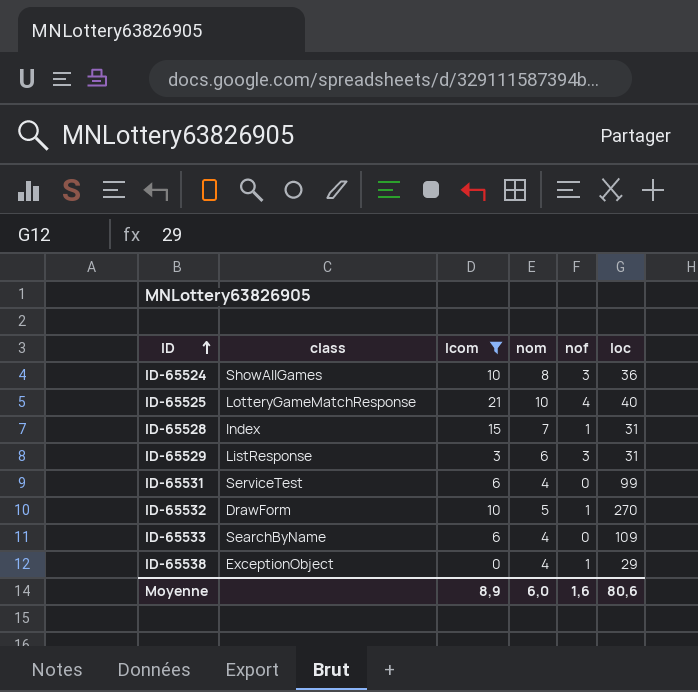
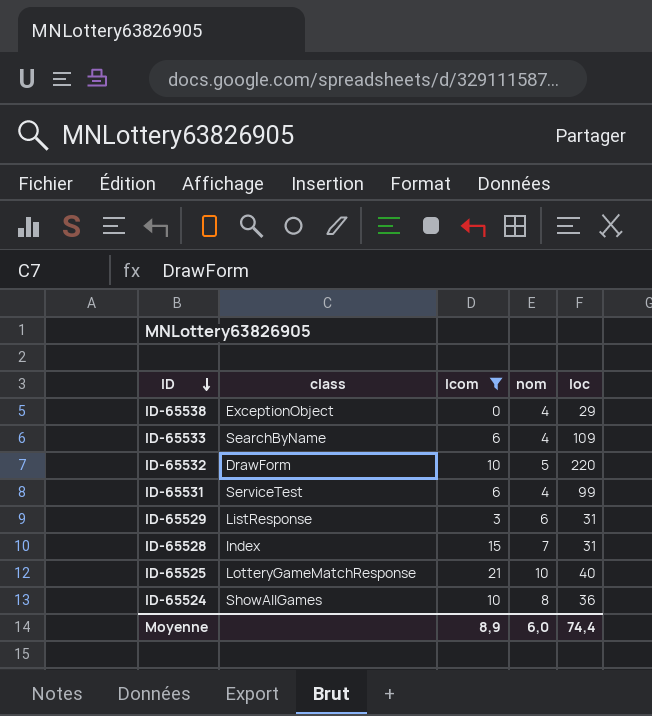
row order: ID ascending -> ID descending
column nof | position: 5 -> none
ID-65532 | loc: 270 -> 220
Moyenne | loc: 80,6 -> 74,4

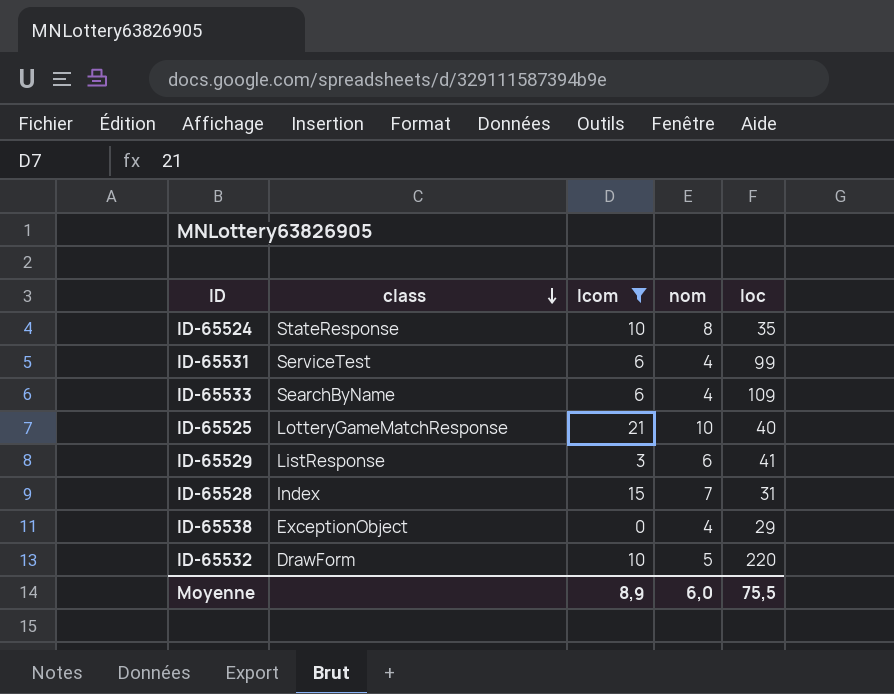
row order: ID descending -> class descending
ID-65524 | class: ShowAllGames -> StateResponse
ID-65524 | loc: 36 -> 35
ID-65529 | loc: 31 -> 41
Moyenne | loc: 74,4 -> 75,5

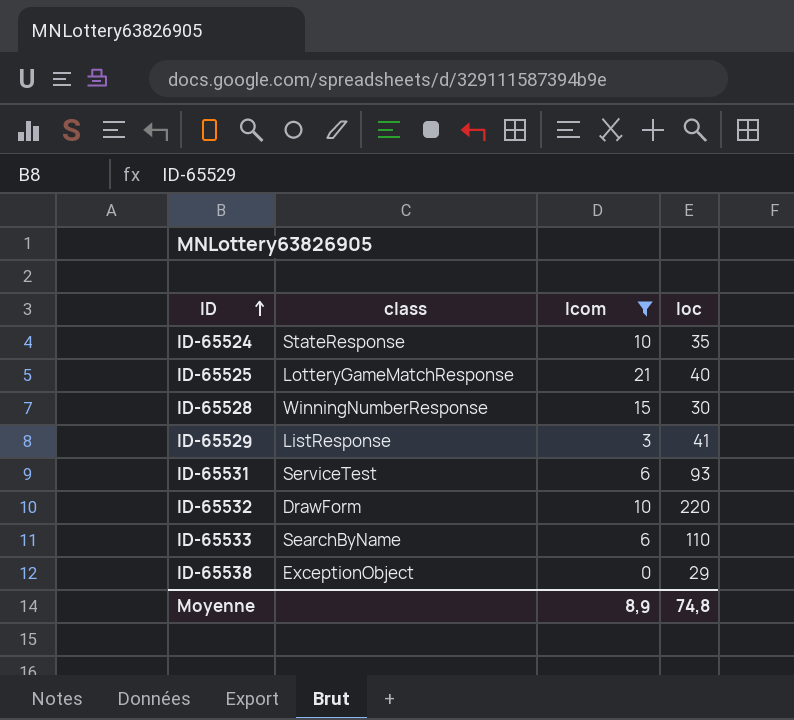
row order: class descending -> ID ascending
column nom | position: 4 -> none
ID-65528 | class: Index -> WinningNumberResponse
ID-65528 | loc: 31 -> 30
ID-65531 | loc: 99 -> 93
ID-65533 | loc: 109 -> 110
Moyenne | loc: 75,5 -> 74,8

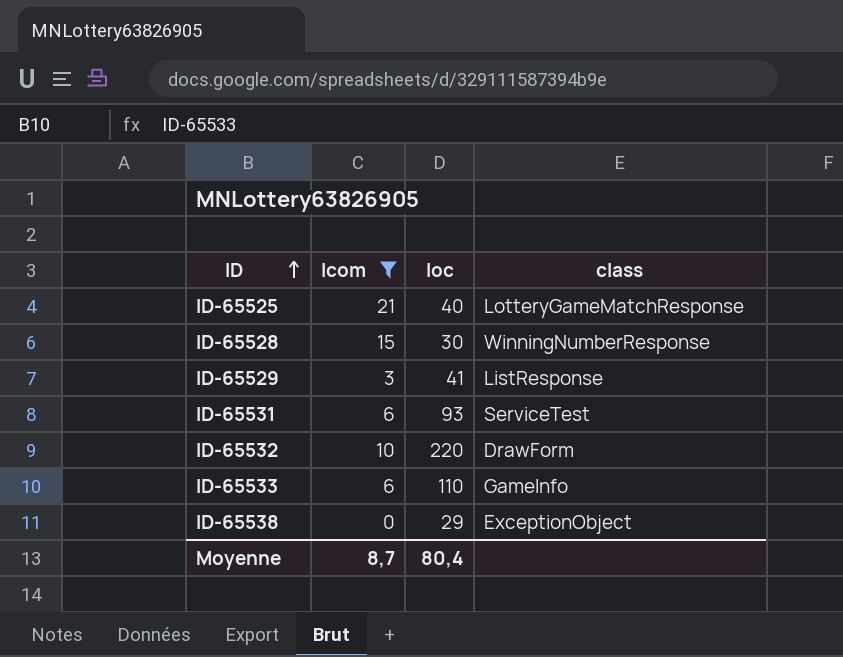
column class | position: 2 -> 4
row ID-65524: StateResponse | 10 | 35 -> none
ID-65533 | class: SearchByName -> GameInfo
Moyenne | lcom: 8,9 -> 8,7
Moyenne | loc: 74,8 -> 80,4

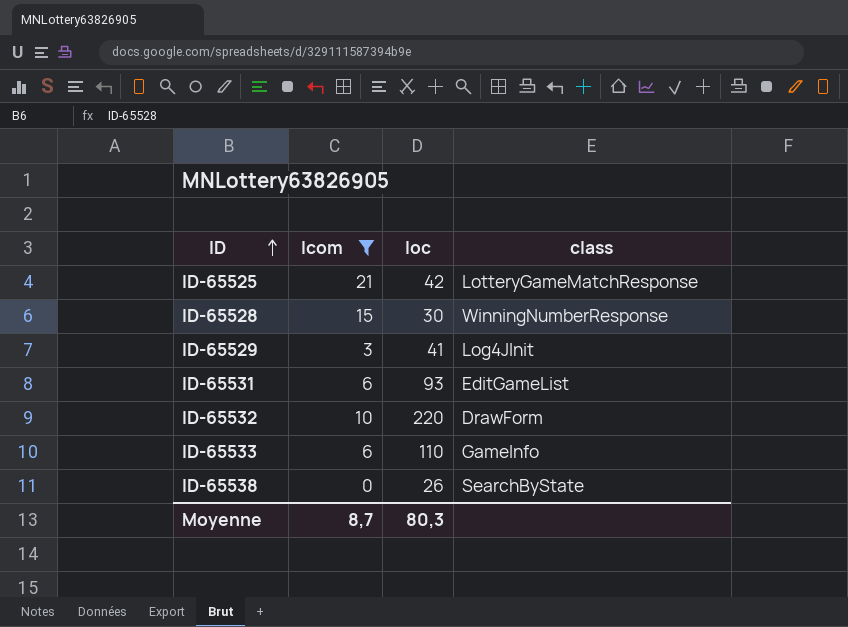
ID-65525 | loc: 40 -> 42
ID-65529 | class: ListResponse -> Log4JInit
ID-65531 | class: ServiceTest -> EditGameList
ID-65538 | loc: 29 -> 26
ID-65538 | class: ExceptionObject -> SearchByState
Moyenne | loc: 80,4 -> 80,3

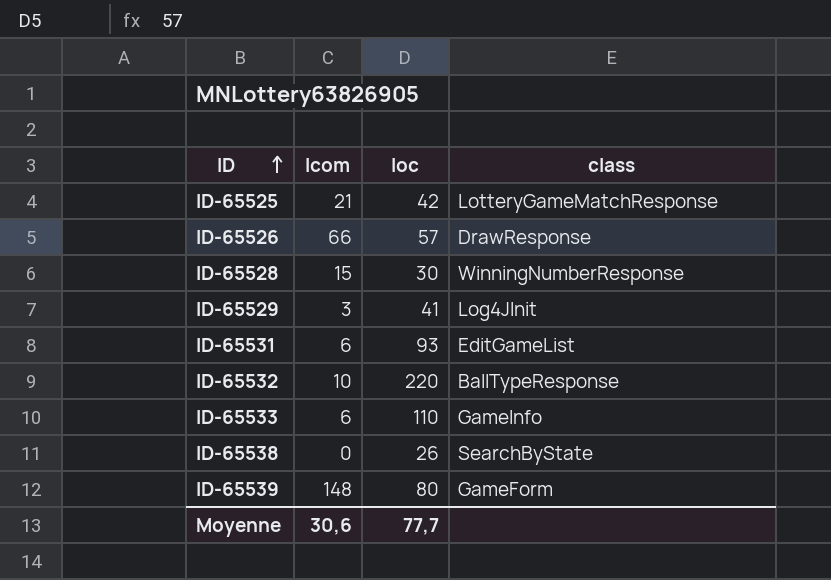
filter: lcom <= 21 -> none
ID-65532 | class: DrawForm -> BallTypeResponse
Moyenne | lcom: 8,7 -> 30,6
Moyenne | loc: 80,3 -> 77,7

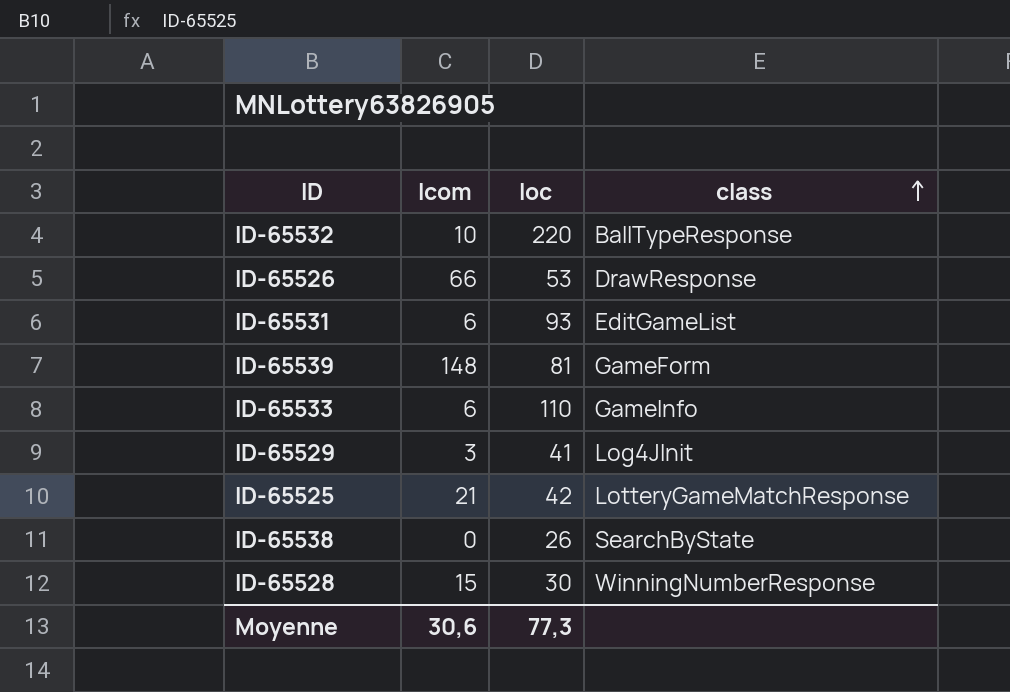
row order: ID ascending -> class ascending
ID-65526 | loc: 57 -> 53
ID-65539 | loc: 80 -> 81
Moyenne | loc: 77,7 -> 77,3

